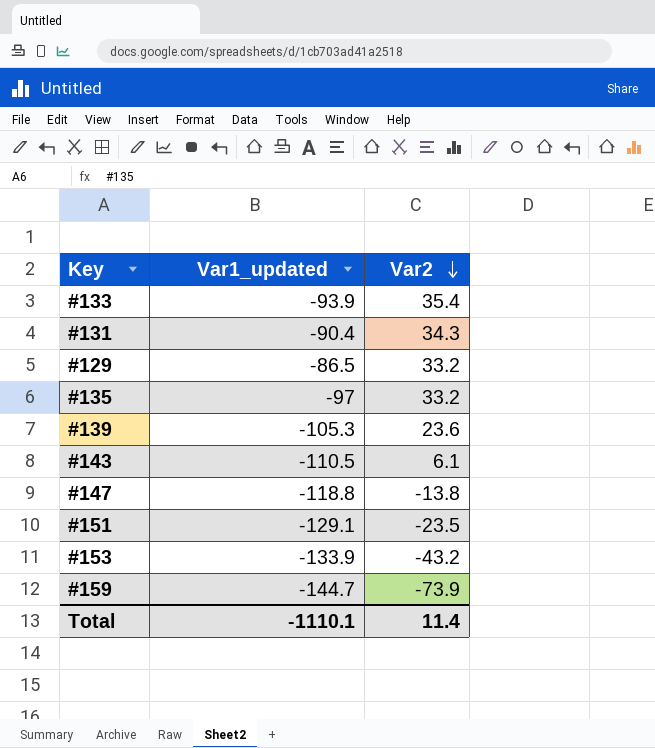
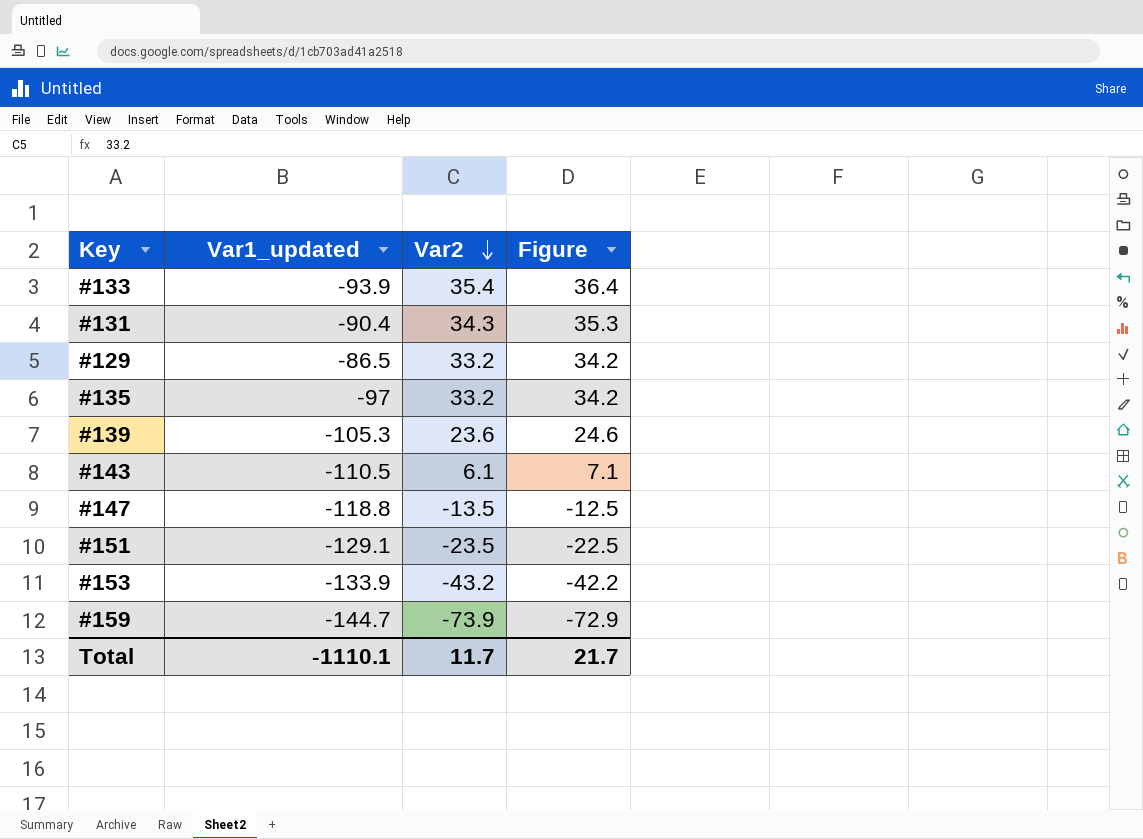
column Figure | formula: none -> [Var2] + 1
#147 | Var2: -13.8 -> -13.5
Total | Var2: 11.4 -> 11.7

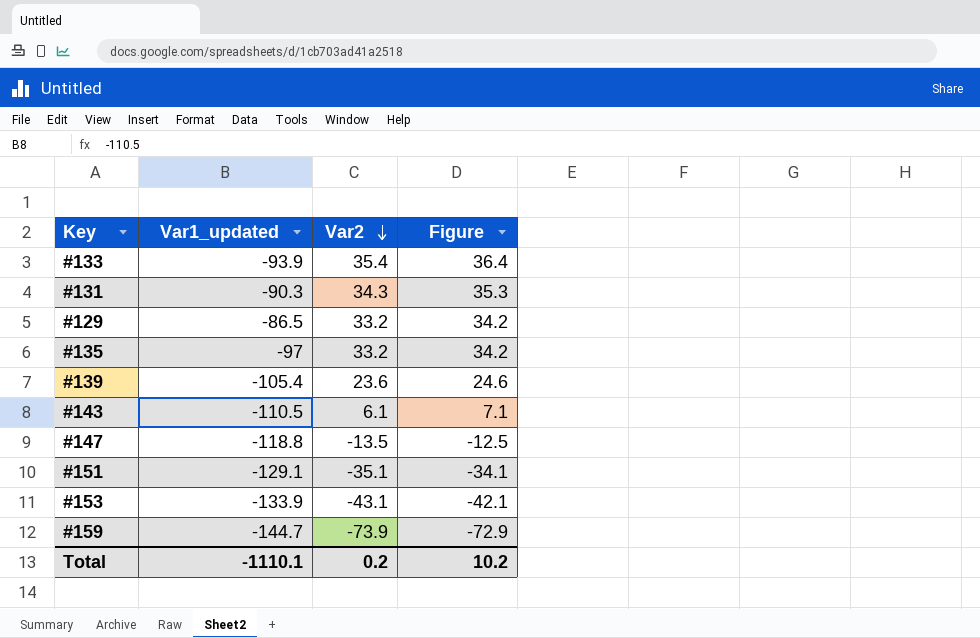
#131 | Var1_updated: -90.4 -> -90.3
#139 | Var1_updated: -105.3 -> -105.4
#151 | Var2: -23.5 -> -35.1
#151 | Figure: -22.5 -> -34.1
#153 | Var2: -43.2 -> -43.1
#153 | Figure: -42.2 -> -42.1
Total | Var2: 11.7 -> 0.2
Total | Figure: 21.7 -> 10.2

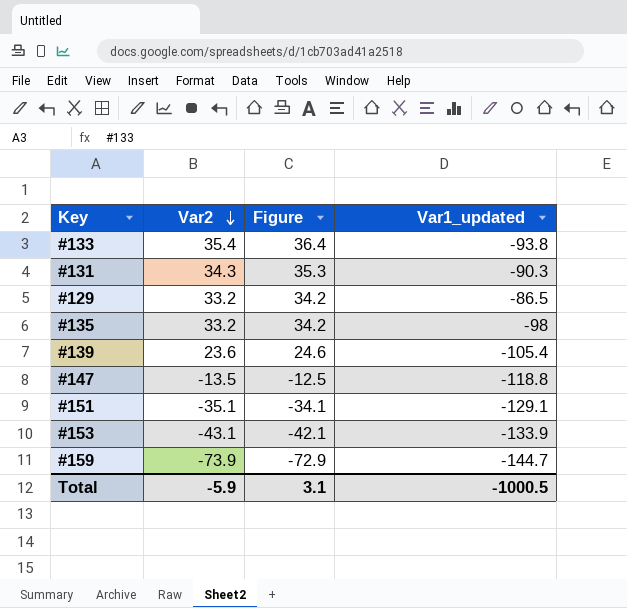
column Var1_updated | position: 2 -> 4
row #143: -110.5 | 6.1 | 7.1 -> none
#133 | Var1_updated: -93.9 -> -93.8
#135 | Var1_updated: -97 -> -98
Total | Var2: 0.2 -> -5.9
Total | Figure: 10.2 -> 3.1
Total | Var1_updated: -1110.1 -> -1000.5

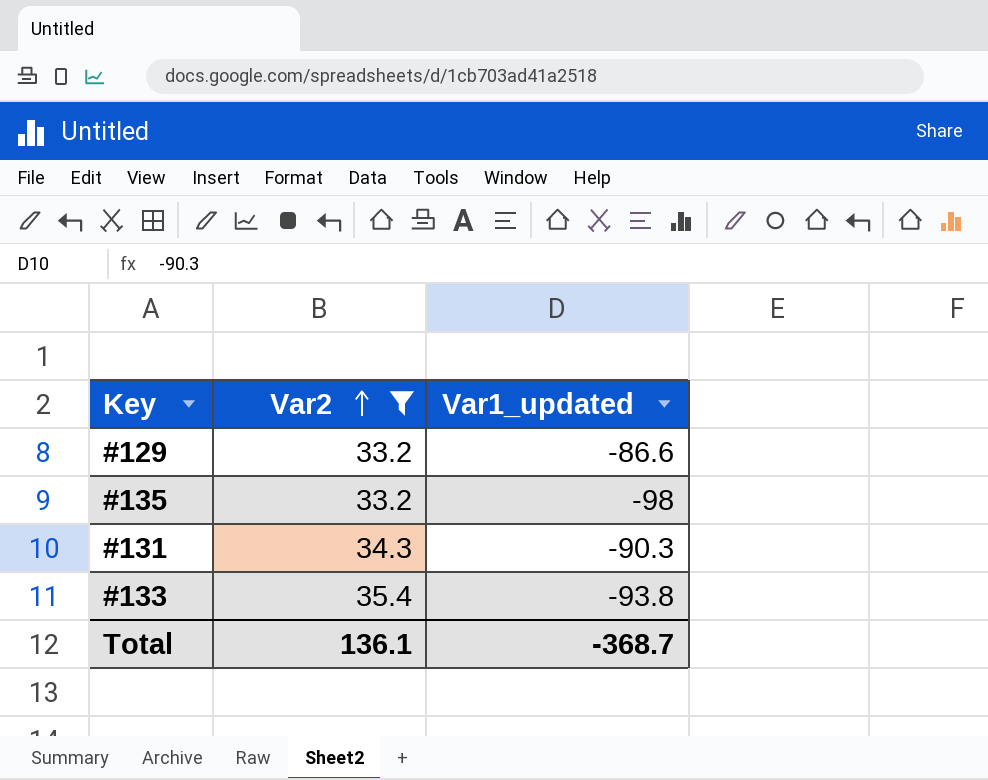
filter: none -> Var2 >= 33.2
row order: Var2 descending -> Var2 ascending
column Figure | formula: [Var2] + 1 -> none
#129 | Var1_updated: -86.5 -> -86.6
Total | Var2: -5.9 -> 136.1
Total | Var1_updated: -1000.5 -> -368.7

